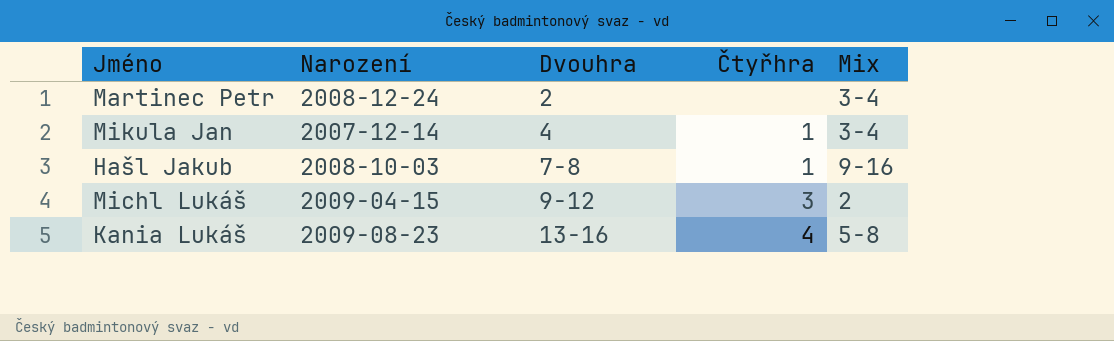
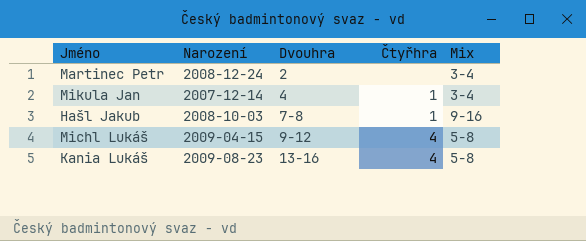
Michl Lukáš | Čtyřhra: 3 -> 4
Michl Lukáš | Mix: 2 -> 5-8

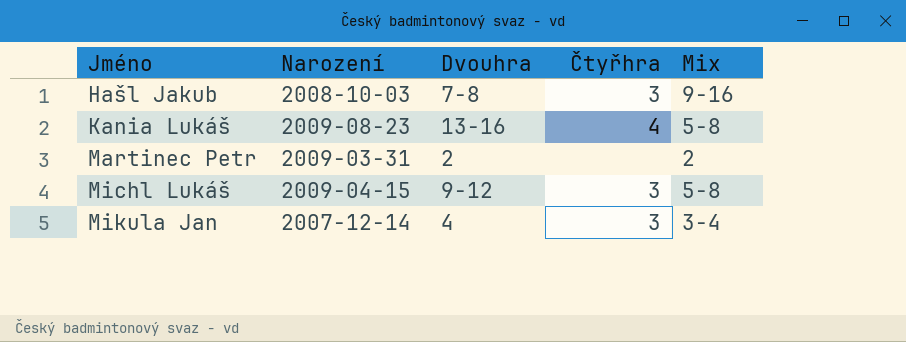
row order: Dvouhra ascending -> Jméno ascending
Hašl Jakub | Čtyřhra: 1 -> 3
Martinec Petr | Narození: 2008-12-24 -> 2009-03-31
Martinec Petr | Mix: 3-4 -> 2
Michl Lukáš | Čtyřhra: 4 -> 3
Mikula Jan | Čtyřhra: 1 -> 3

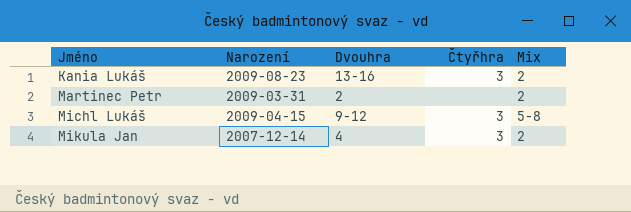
row Hašl Jakub: 2008-10-03 | 7-8 | 3 | 9-16 -> none
Kania Lukáš | Čtyřhra: 4 -> 3
Kania Lukáš | Mix: 5-8 -> 2
Mikula Jan | Mix: 3-4 -> 2

